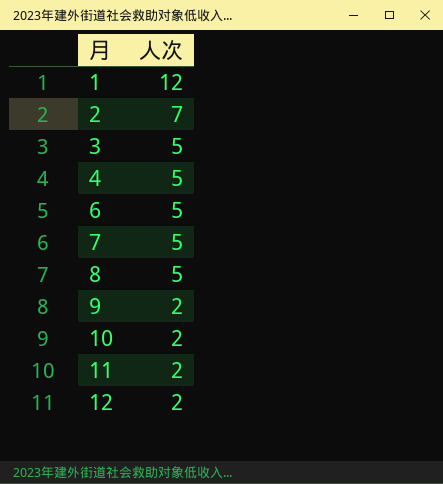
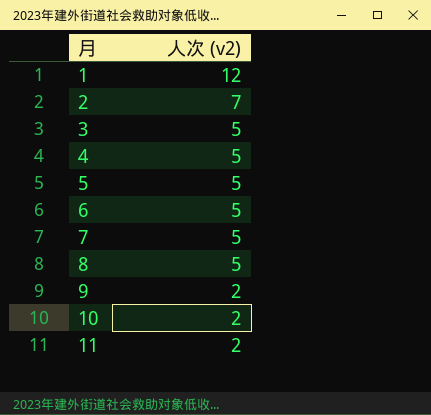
column name: 人次 -> 人次 (v2)
row 12: 2 -> none
row 5: none -> 5

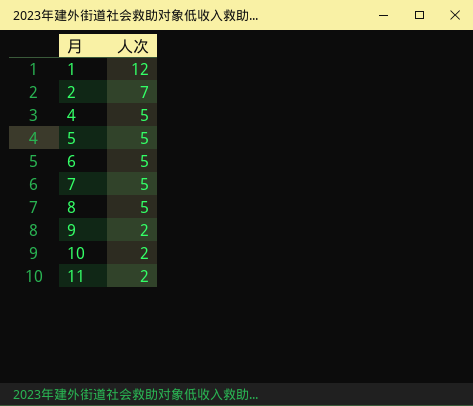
column name: 人次 (v2) -> 人次
row 3: 5 -> none

